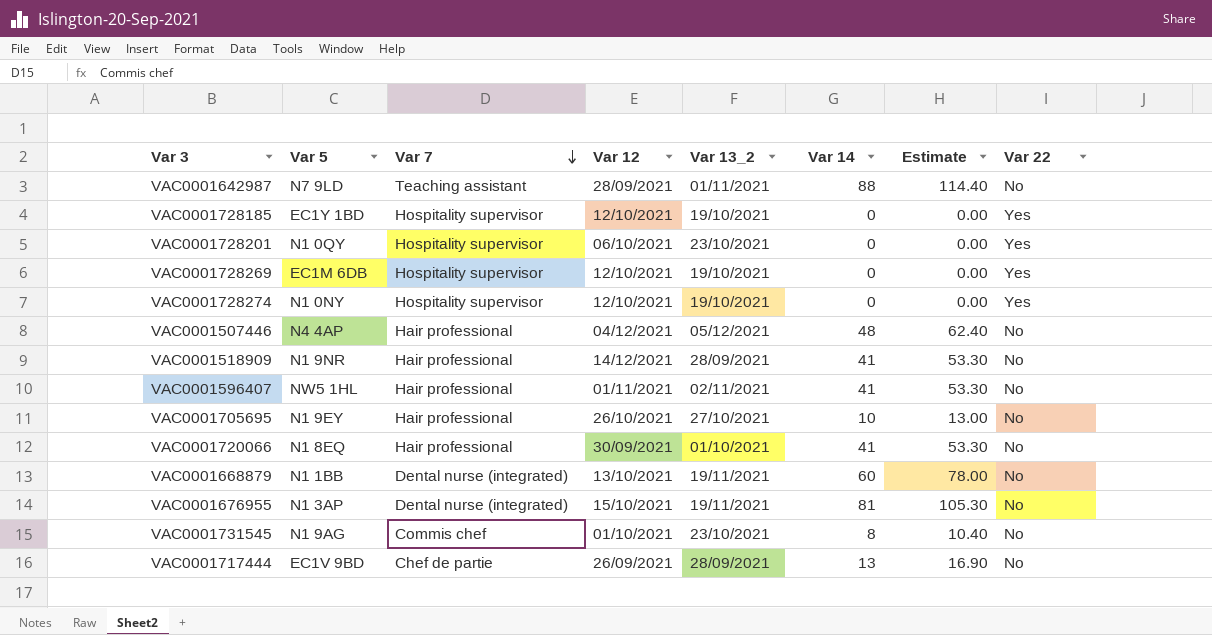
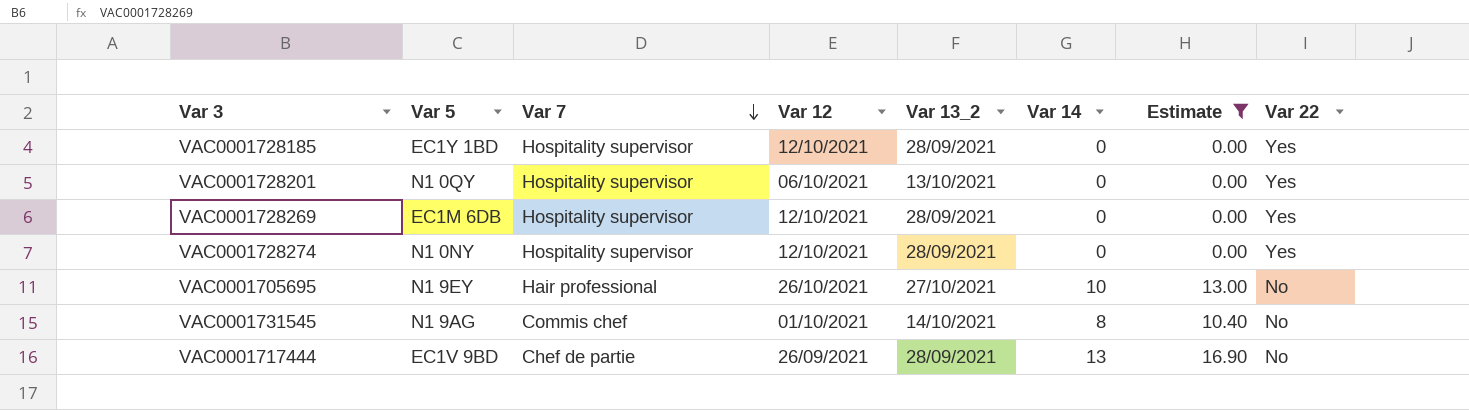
filter: none -> Estimate <= 16.90
VAC0001728185 | Var 13_2: 19/10/2021 -> 28/09/2021
VAC0001728201 | Var 13_2: 23/10/2021 -> 13/10/2021
VAC0001728269 | Var 13_2: 19/10/2021 -> 28/09/2021
VAC0001728274 | Var 13_2: 19/10/2021 -> 28/09/2021
VAC0001731545 | Var 13_2: 23/10/2021 -> 14/10/2021

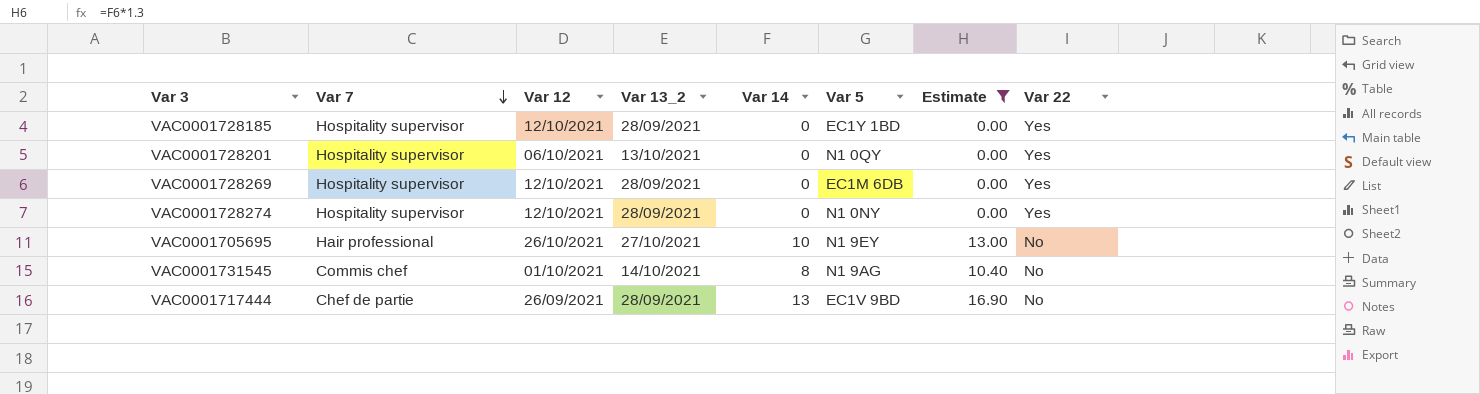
column Var 5 | position: 2 -> 6

